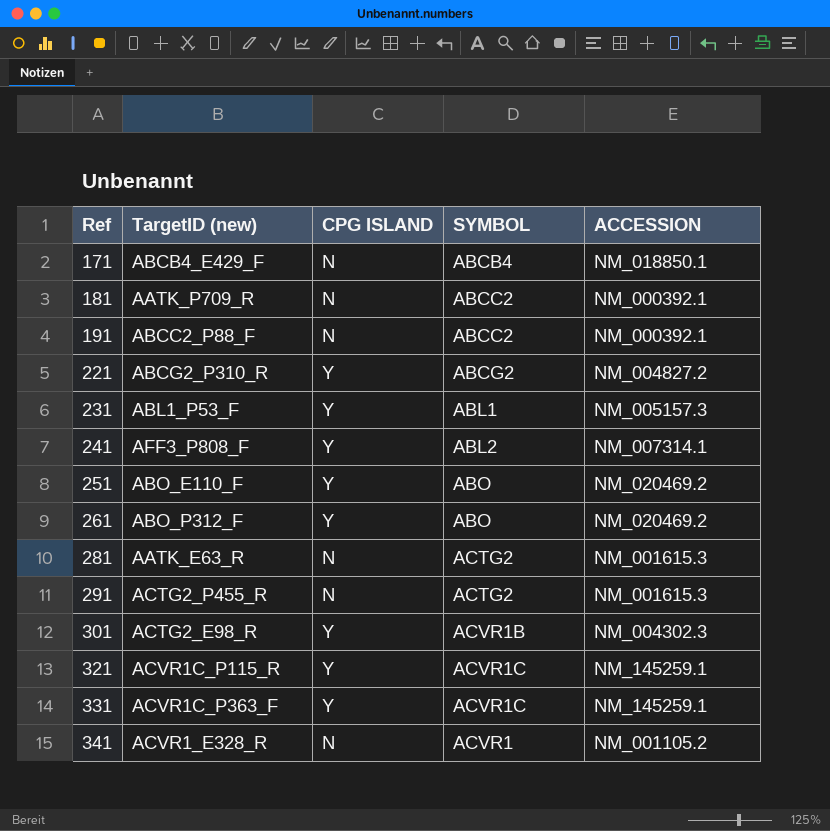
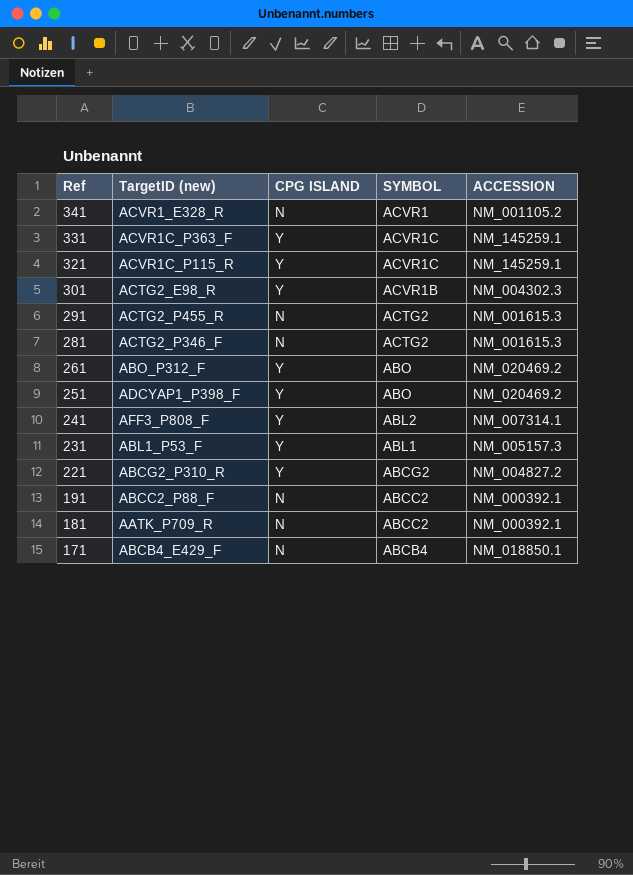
row order: Ref ascending -> Ref descending
281 | TargetID (new): AATK_E63_R -> ACTG2_P346_F
251 | TargetID (new): ABO_E110_F -> ADCYAP1_P398_F

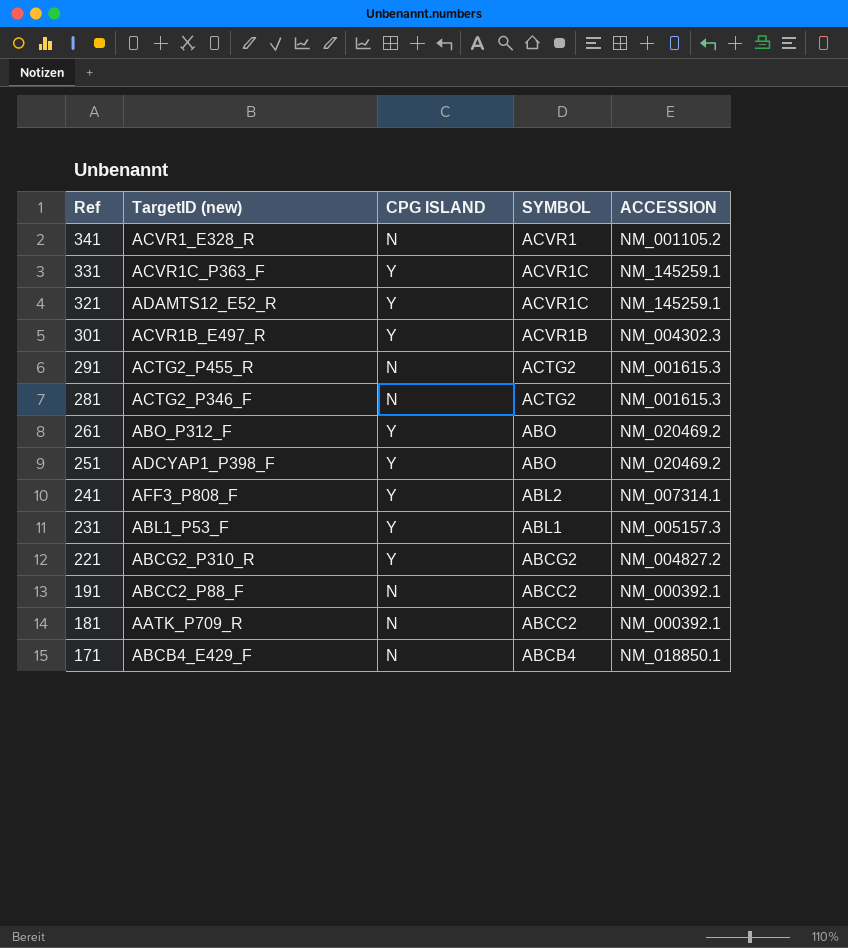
321 | TargetID (new): ACVR1C_P115_R -> ADAMTS12_E52_R
301 | TargetID (new): ACTG2_E98_R -> ACVR1B_E497_R

